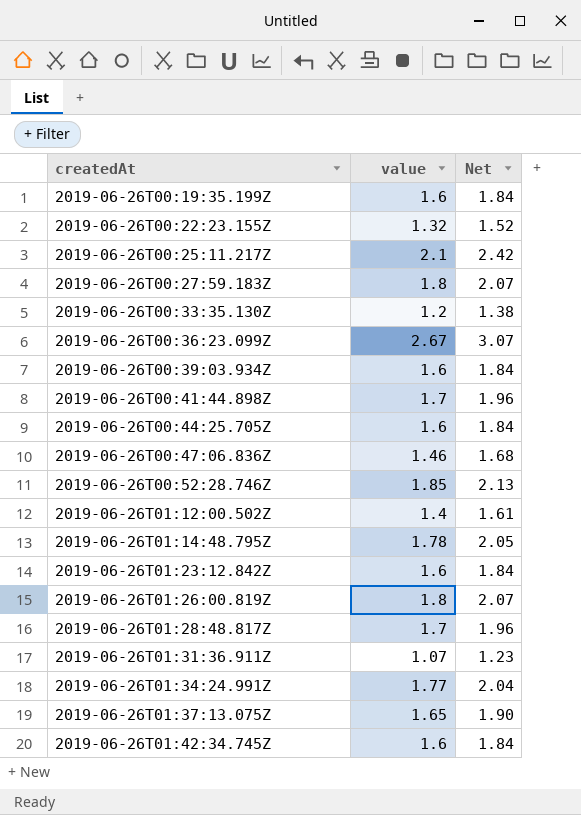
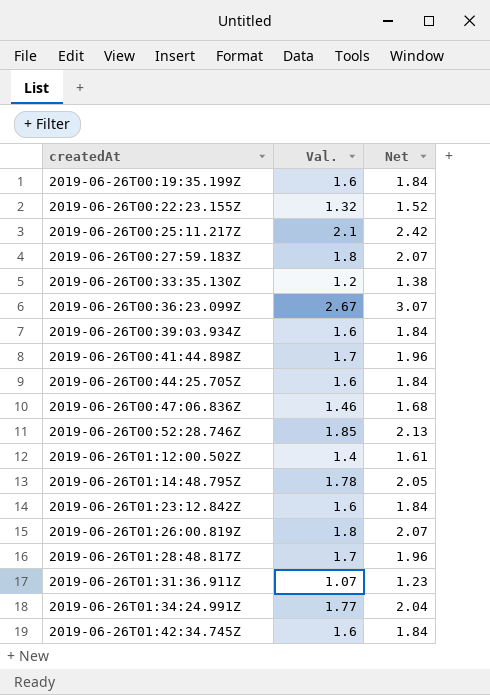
column name: value -> Val.
row 2019-06-26T01:37:13.075Z: 1.65 | 1.90 -> none

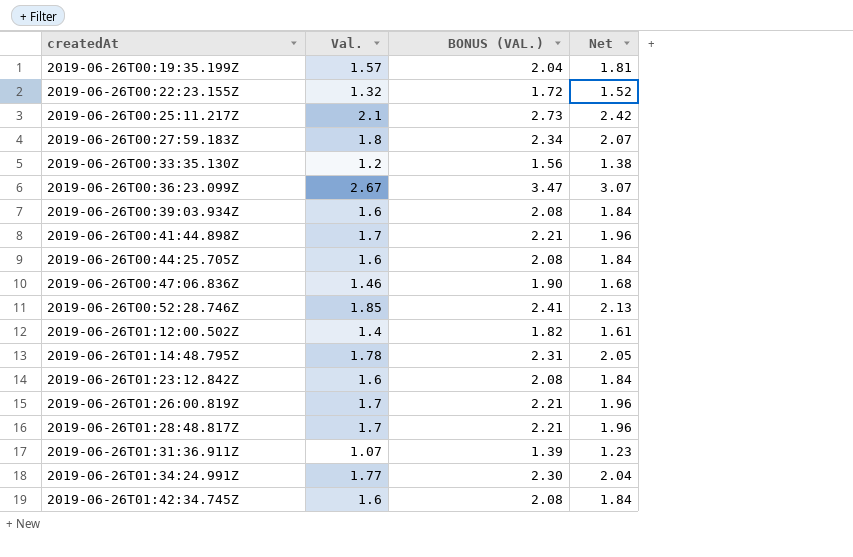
column BONUS (VAL.) | formula: none -> [Val.] * 1.3
2019-06-26T00:19:35.199Z | Val.: 1.6 -> 1.57
2019-06-26T00:19:35.199Z | Net: 1.84 -> 1.81
2019-06-26T01:26:00.819Z | Val.: 1.8 -> 1.7
2019-06-26T01:26:00.819Z | Net: 2.07 -> 1.96

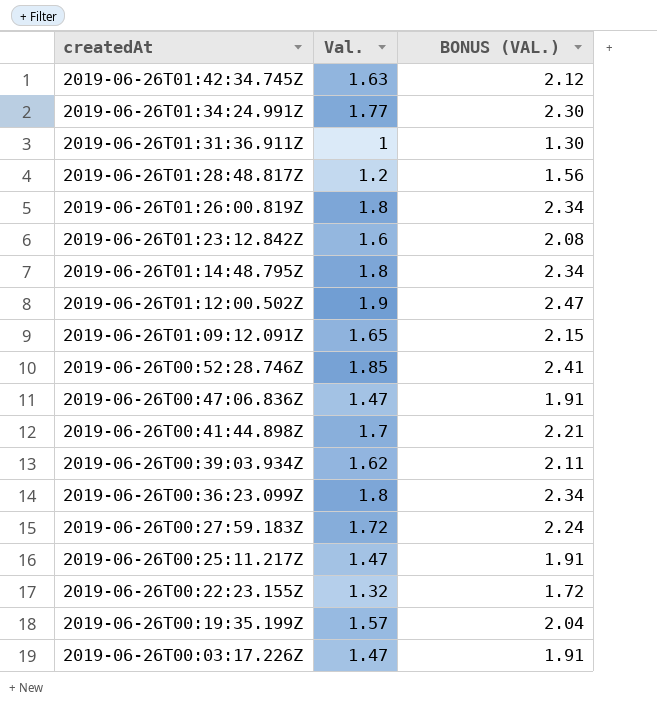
row order: createdAt ascending -> createdAt descending
column Net | formula: [Val.] * 1.15 -> none
row 2019-06-26T00:33:35.130Z: 1.2 | 1.56 | 1.38 -> none
row 2019-06-26T00:44:25.705Z: 1.6 | 2.08 | 1.84 -> none
2019-06-26T01:42:34.745Z | Val.: 1.6 -> 1.63
2019-06-26T01:42:34.745Z | BONUS (VAL.): 2.08 -> 2.12
2019-06-26T01:31:36.911Z | Val.: 1.07 -> 1
2019-06-26T01:31:36.911Z | BONUS (VAL.): 1.39 -> 1.30
2019-06-26T01:28:48.817Z | Val.: 1.7 -> 1.2
2019-06-26T01:28:48.817Z | BONUS (VAL.): 2.21 -> 1.56
2019-06-26T01:26:00.819Z | Val.: 1.7 -> 1.8
2019-06-26T01:26:00.819Z | BONUS (VAL.): 2.21 -> 2.34
2019-06-26T01:14:48.795Z | Val.: 1.78 -> 1.8
2019-06-26T01:14:48.795Z | BONUS (VAL.): 2.31 -> 2.34
2019-06-26T01:12:00.502Z | Val.: 1.4 -> 1.9
2019-06-26T01:12:00.502Z | BONUS (VAL.): 1.82 -> 2.47
row 2019-06-26T01:09:12.091Z: none -> 1.65 | 2.15
2019-06-26T00:47:06.836Z | Val.: 1.46 -> 1.47
2019-06-26T00:47:06.836Z | BONUS (VAL.): 1.90 -> 1.91
2019-06-26T00:39:03.934Z | Val.: 1.6 -> 1.62
2019-06-26T00:39:03.934Z | BONUS (VAL.): 2.08 -> 2.11
2019-06-26T00:36:23.099Z | Val.: 2.67 -> 1.8
2019-06-26T00:36:23.099Z | BONUS (VAL.): 3.47 -> 2.34
2019-06-26T00:27:59.183Z | Val.: 1.8 -> 1.72
2019-06-26T00:27:59.183Z | BONUS (VAL.): 2.34 -> 2.24
2019-06-26T00:25:11.217Z | Val.: 2.1 -> 1.47
2019-06-26T00:25:11.217Z | BONUS (VAL.): 2.73 -> 1.91
row 2019-06-26T00:03:17.226Z: none -> 1.47 | 1.91

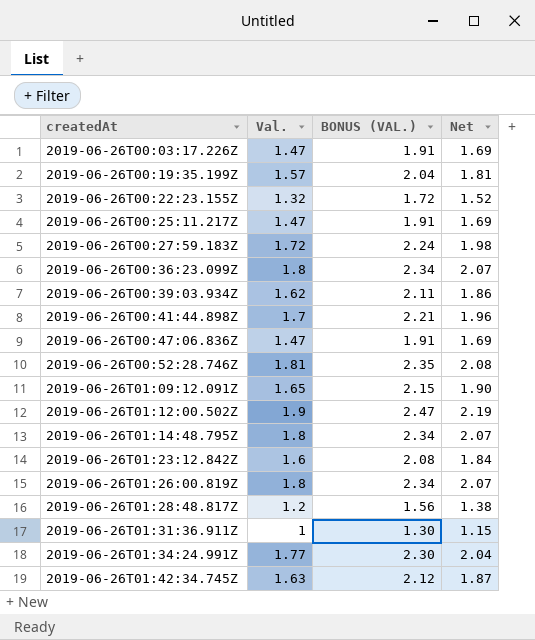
row order: createdAt descending -> createdAt ascending
column Net | formula: none -> [Val.] * 1.15
2019-06-26T00:52:28.746Z | Val.: 1.85 -> 1.81
2019-06-26T00:52:28.746Z | BONUS (VAL.): 2.41 -> 2.35

